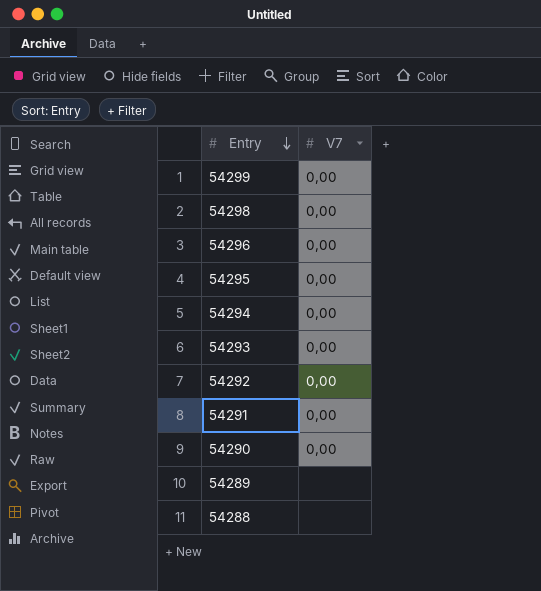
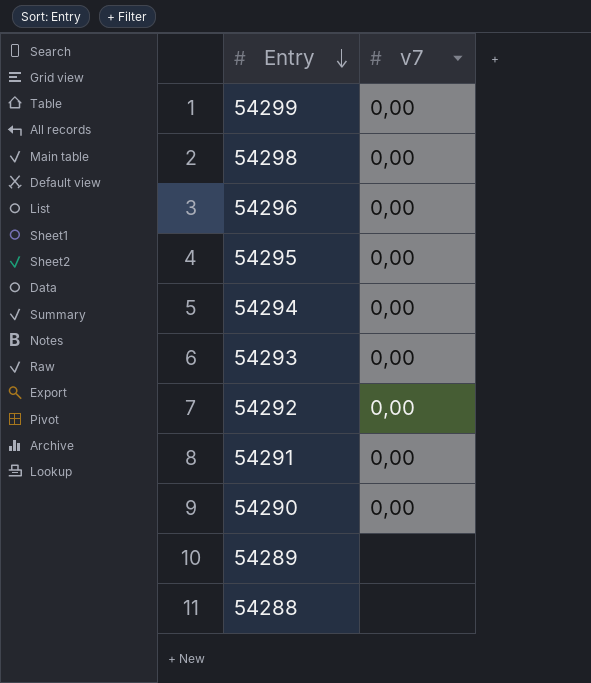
column name: V7 -> v7

